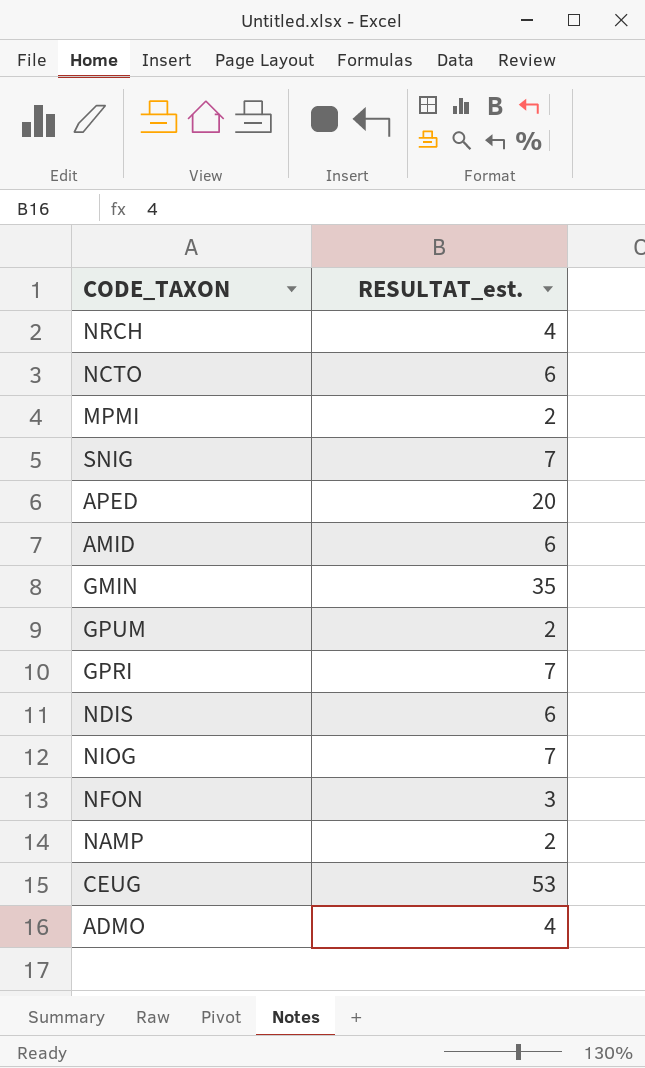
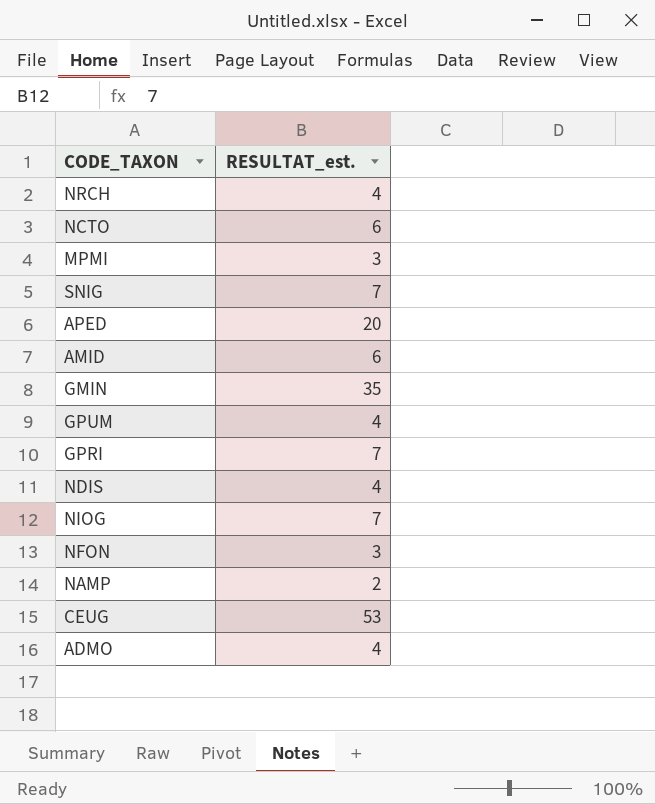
MPMI | RESULTAT_est.: 2 -> 3
GPUM | RESULTAT_est.: 2 -> 4
NDIS | RESULTAT_est.: 6 -> 4

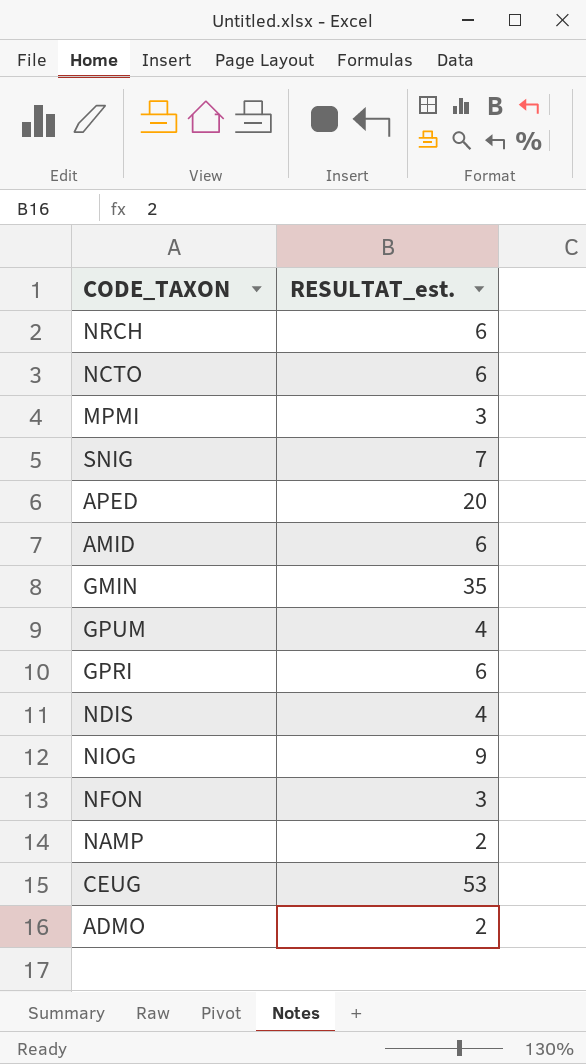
NRCH | RESULTAT_est.: 4 -> 6
GPRI | RESULTAT_est.: 7 -> 6
NIOG | RESULTAT_est.: 7 -> 9
ADMO | RESULTAT_est.: 4 -> 2

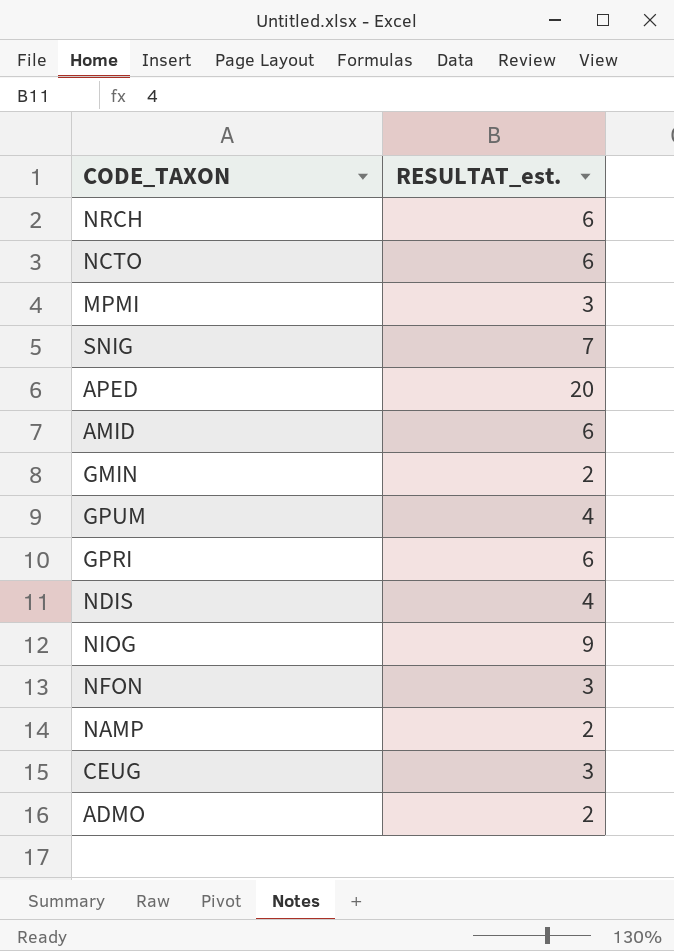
GMIN | RESULTAT_est.: 35 -> 2
CEUG | RESULTAT_est.: 53 -> 3

